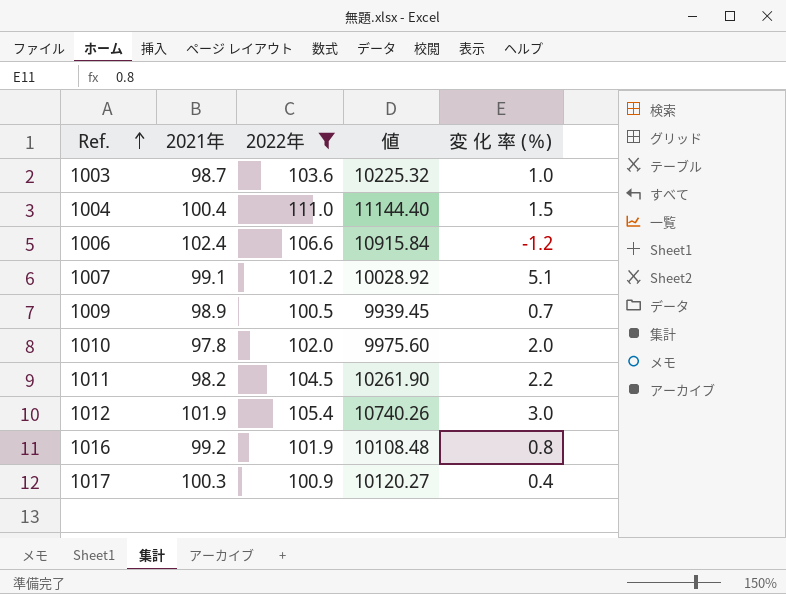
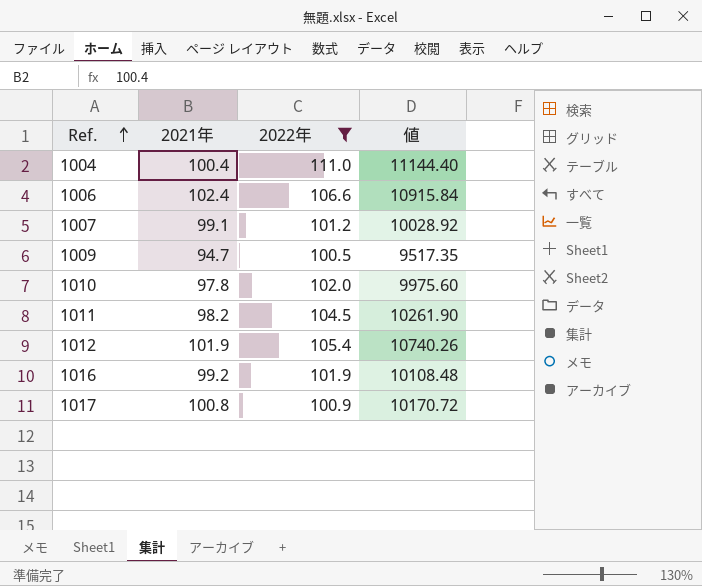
column 変 化 率 (％) | position: 5 -> none
row 1003: 98.7 | 103.6 | 10225.32 | 1.0 -> none
1009 | 2021年: 98.9 -> 94.7
1009 | 値: 9939.45 -> 9517.35
1017 | 2021年: 100.3 -> 100.8
1017 | 値: 10120.27 -> 10170.72

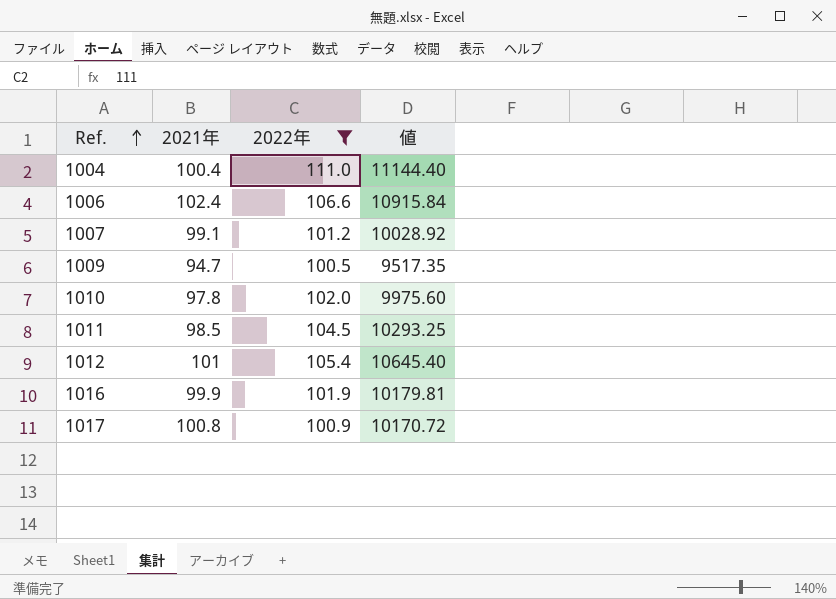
1011 | 2021年: 98.2 -> 98.5
1011 | 値: 10261.90 -> 10293.25
1012 | 2021年: 101.9 -> 101
1012 | 値: 10740.26 -> 10645.40
1016 | 2021年: 99.2 -> 99.9
1016 | 値: 10108.48 -> 10179.81

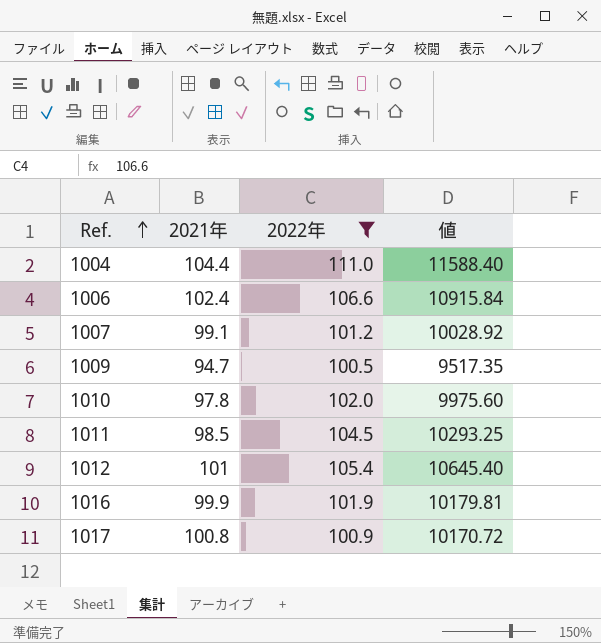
1004 | 2021年: 100.4 -> 104.4
1004 | 値: 11144.40 -> 11588.40

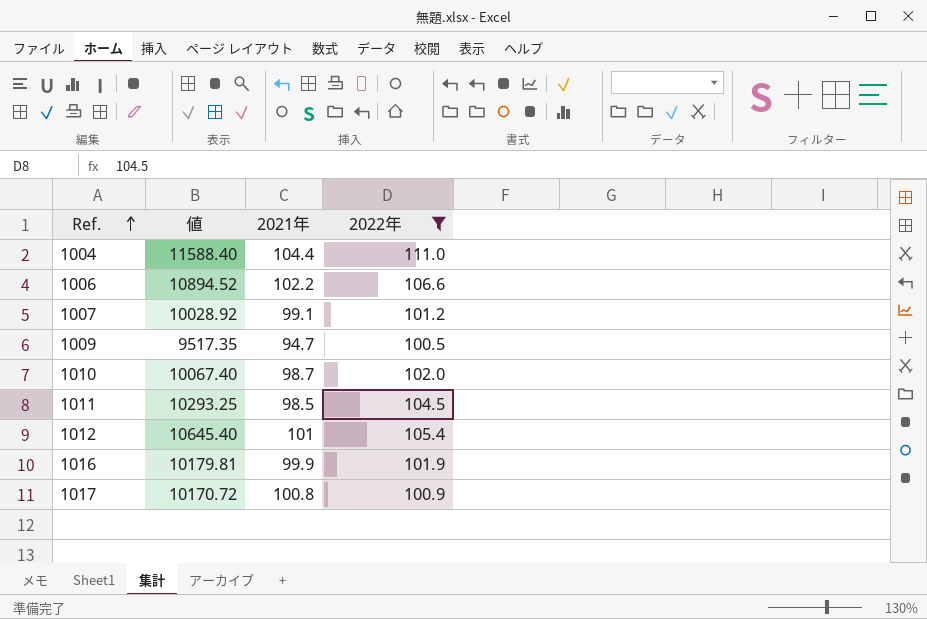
column 値 | position: 4 -> 2
1006 | 値: 10915.84 -> 10894.52
1006 | 2021年: 102.4 -> 102.2
1010 | 値: 9975.60 -> 10067.40
1010 | 2021年: 97.8 -> 98.7

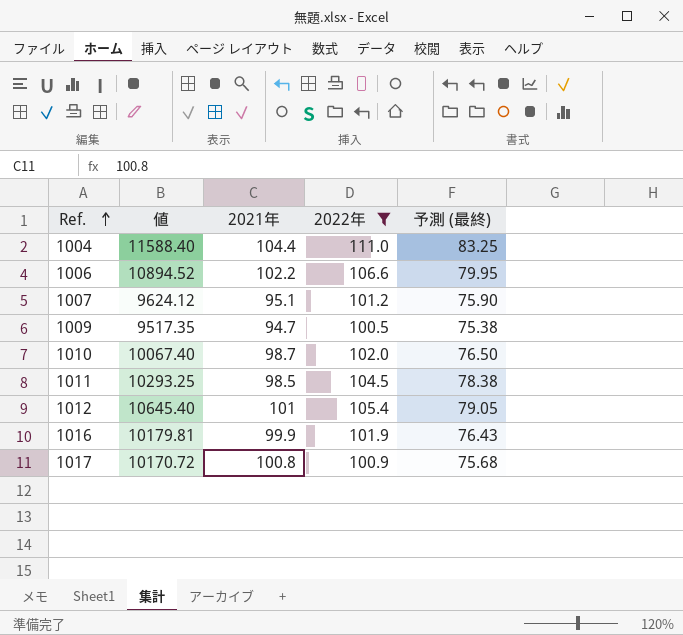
column 予測 (最終) | formula: none -> [2022年] * 0.75
1007 | 値: 10028.92 -> 9624.12
1007 | 2021年: 99.1 -> 95.1

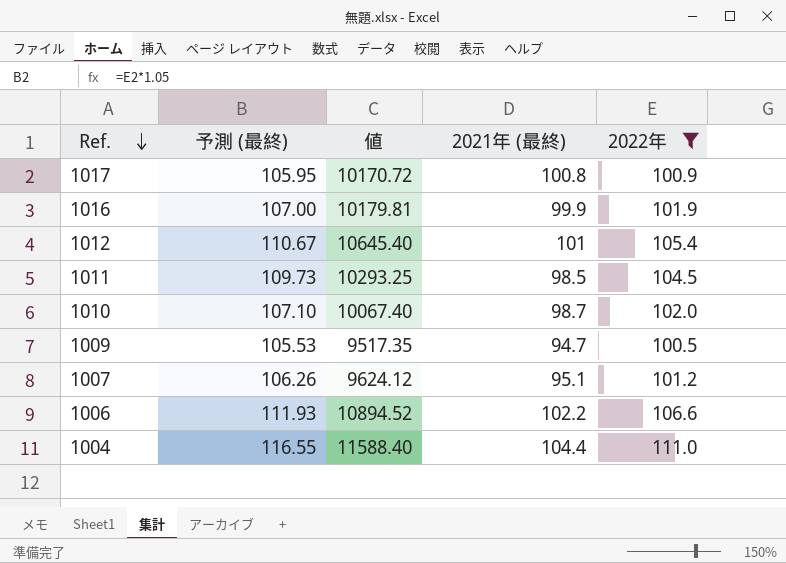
row order: Ref. ascending -> Ref. descending
column 予測 (最終) | formula: [2022年] * 0.75 -> [2022年] * 1.05
column 予測 (最終) | position: 5 -> 2
column name: 2021年 -> 2021年 (最終)

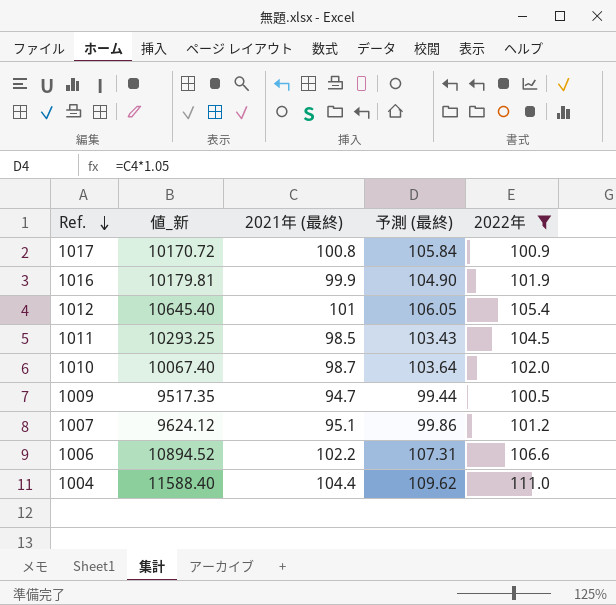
column name: 値 -> 値_新
column 予測 (最終) | formula: [2022年] * 1.05 -> [2021年 (最終)] * 1.05
column 予測 (最終) | position: 2 -> 4

